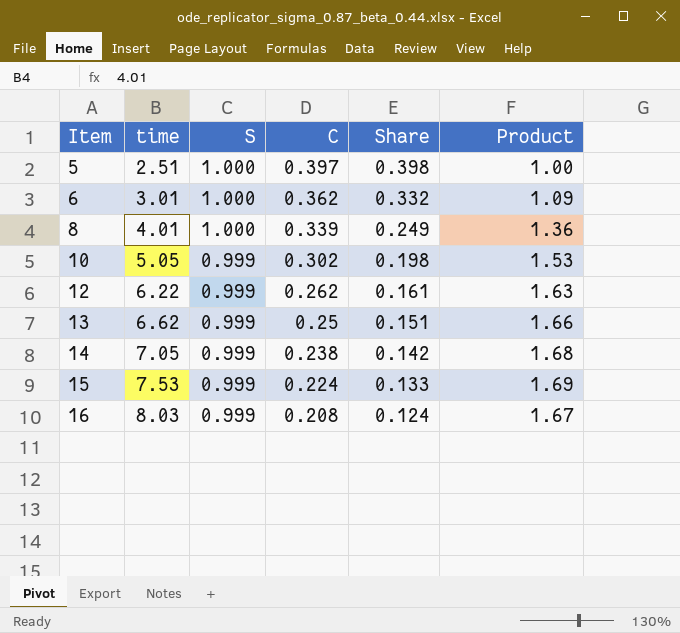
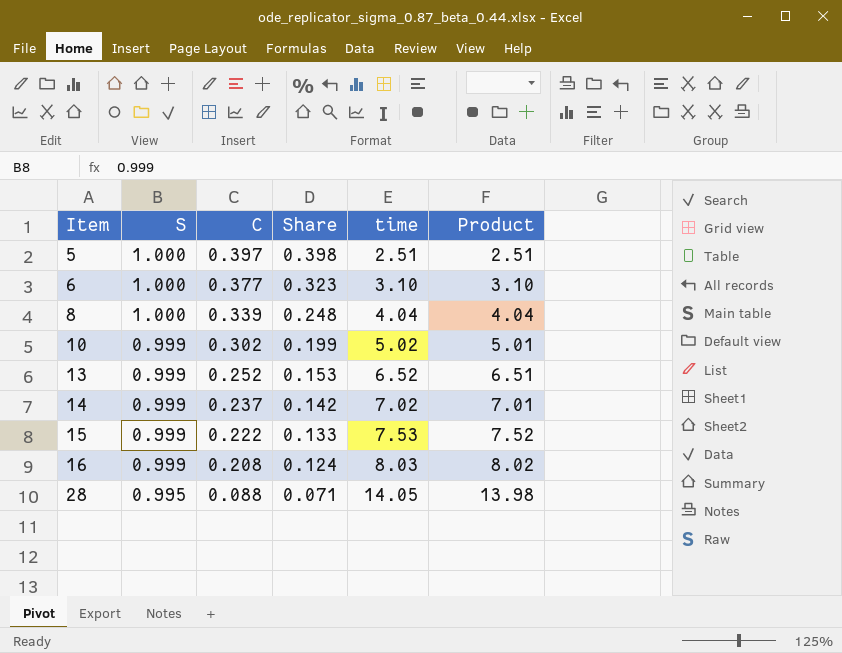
column time | position: 2 -> 5
column Product | formula: [time] * [C] -> [S] * [time]
row 12: 6.22 | 0.999 | 0.262 | 0.161 | 1.63 -> none
6 | C: 0.362 -> 0.377
6 | Share: 0.332 -> 0.323
6 | time: 3.01 -> 3.10
8 | Share: 0.249 -> 0.248
8 | time: 4.01 -> 4.04
10 | Share: 0.198 -> 0.199
10 | time: 5.05 -> 5.02
13 | C: 0.25 -> 0.252
13 | Share: 0.151 -> 0.153
13 | time: 6.62 -> 6.52
14 | C: 0.238 -> 0.237
14 | time: 7.05 -> 7.02
15 | C: 0.224 -> 0.222
row 28: none -> 0.995 | 0.088 | 0.071 | 14.05 | 13.98

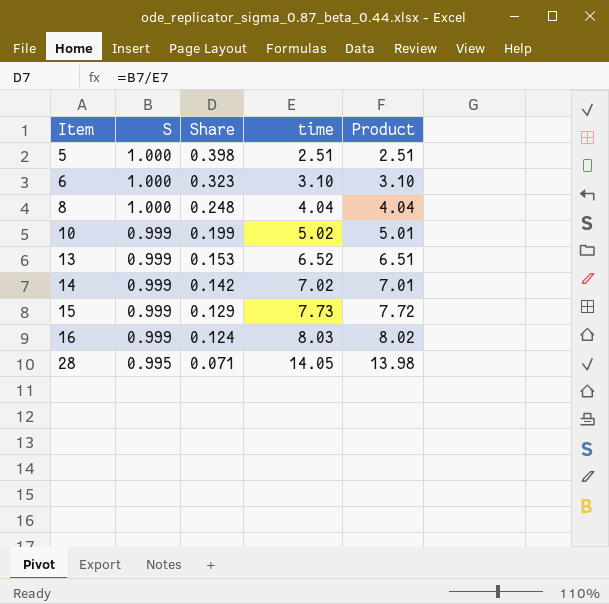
column C | position: 3 -> none
15 | Share: 0.133 -> 0.129
15 | time: 7.53 -> 7.73
15 | Product: 7.52 -> 7.72

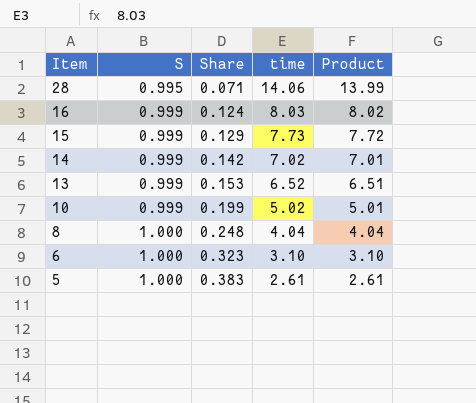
row order: Item ascending -> Item descending
28 | time: 14.05 -> 14.06
28 | Product: 13.98 -> 13.99
5 | Share: 0.398 -> 0.383
5 | time: 2.51 -> 2.61
5 | Product: 2.51 -> 2.61

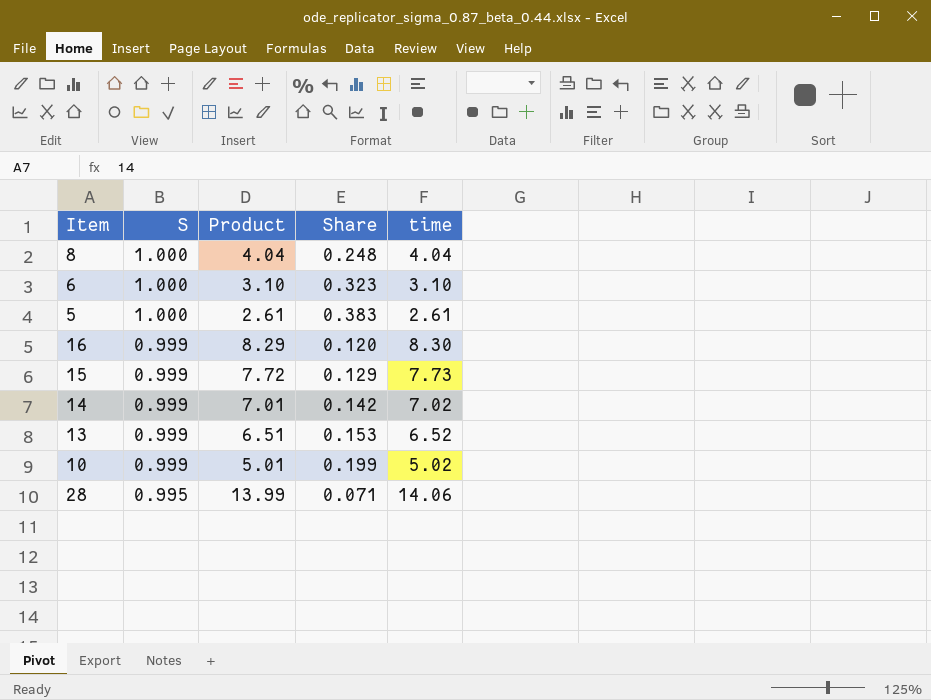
row order: Item descending -> S descending
column Product | position: 5 -> 3
16 | Product: 8.02 -> 8.29
16 | Share: 0.124 -> 0.120
16 | time: 8.03 -> 8.30

